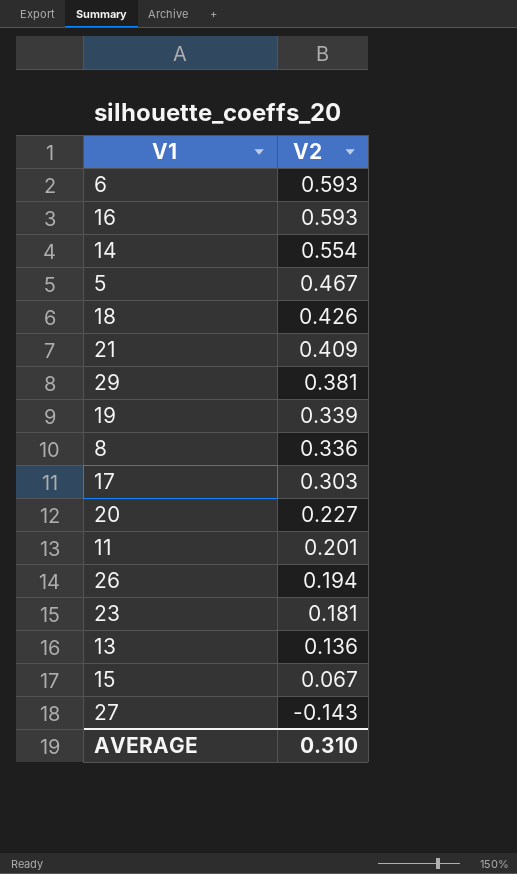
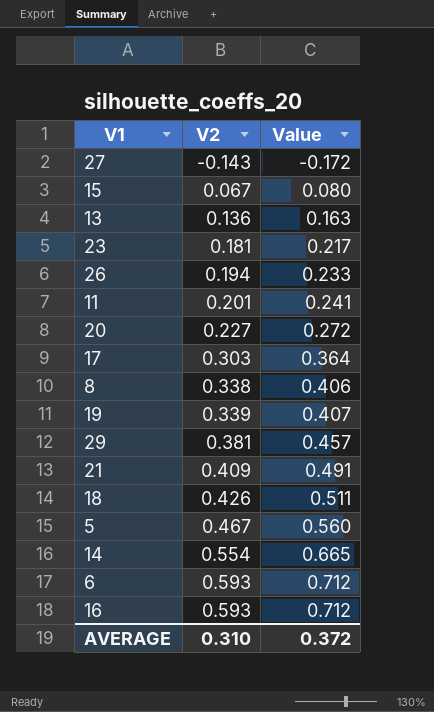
row order: V2 descending -> V2 ascending
column Value | formula: none -> [V2] * 1.2
8 | V2: 0.336 -> 0.338

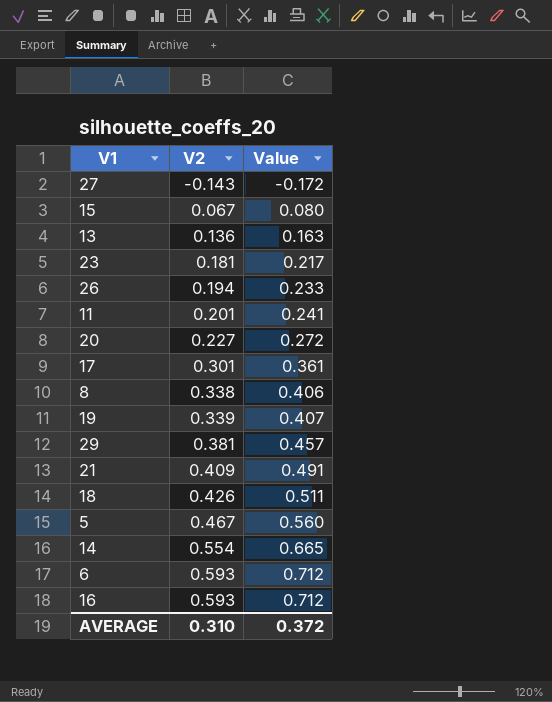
17 | V2: 0.303 -> 0.301
17 | Value: 0.364 -> 0.361

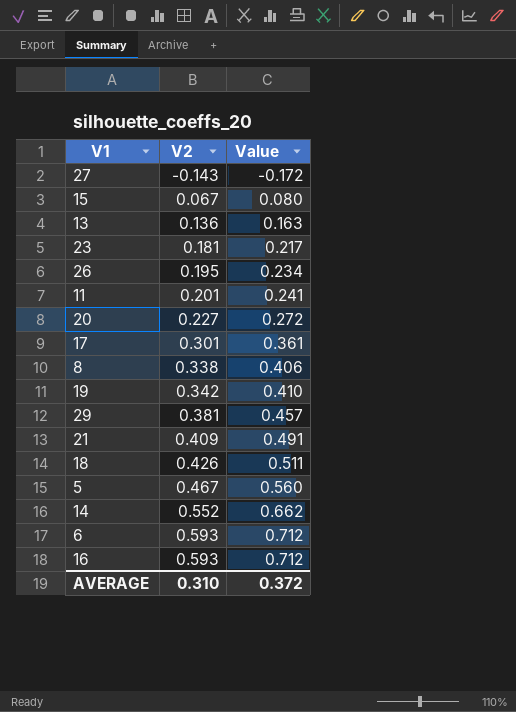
26 | V2: 0.194 -> 0.195
26 | Value: 0.233 -> 0.234
19 | V2: 0.339 -> 0.342
19 | Value: 0.407 -> 0.410
14 | V2: 0.554 -> 0.552
14 | Value: 0.665 -> 0.662

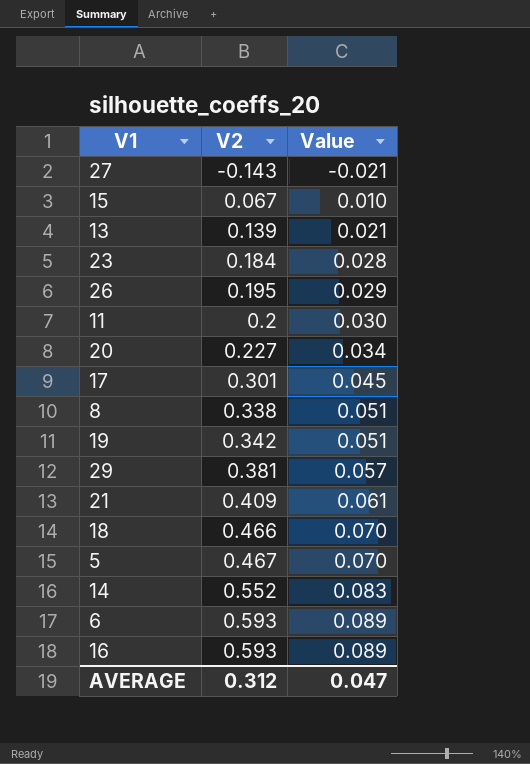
column Value | formula: [V2] * 1.2 -> [V2] * 0.15
13 | V2: 0.136 -> 0.139
23 | V2: 0.181 -> 0.184
11 | V2: 0.201 -> 0.2
18 | V2: 0.426 -> 0.466
AVERAGE | V2: 0.310 -> 0.312
AVERAGE | Value: 0.372 -> 0.047

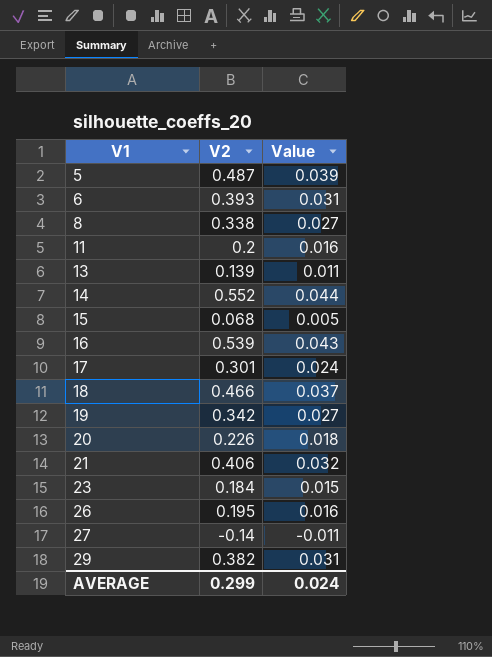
row order: V2 ascending -> V1 ascending
column Value | formula: [V2] * 0.15 -> [V2] * 0.08
5 | V2: 0.467 -> 0.487
6 | V2: 0.593 -> 0.393
15 | V2: 0.067 -> 0.068
16 | V2: 0.593 -> 0.539
20 | V2: 0.227 -> 0.226
21 | V2: 0.409 -> 0.406
27 | V2: -0.143 -> -0.14
29 | V2: 0.381 -> 0.382
AVERAGE | V2: 0.312 -> 0.299
AVERAGE | Value: 0.047 -> 0.024

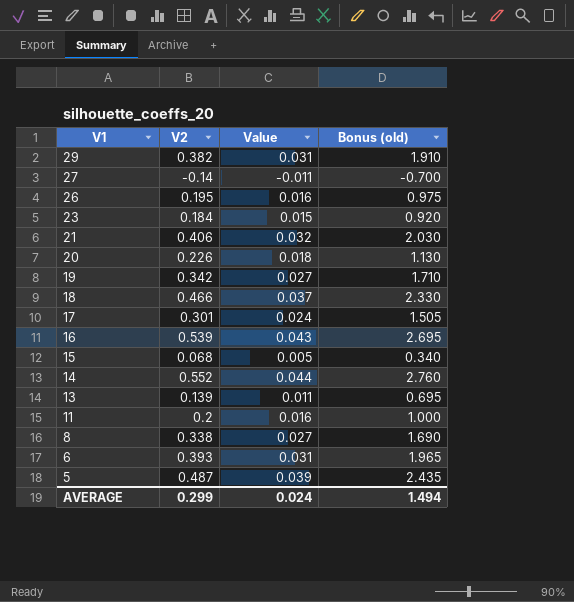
row order: V1 ascending -> V1 descending
column Bonus (old) | formula: none -> [V2] * 5

